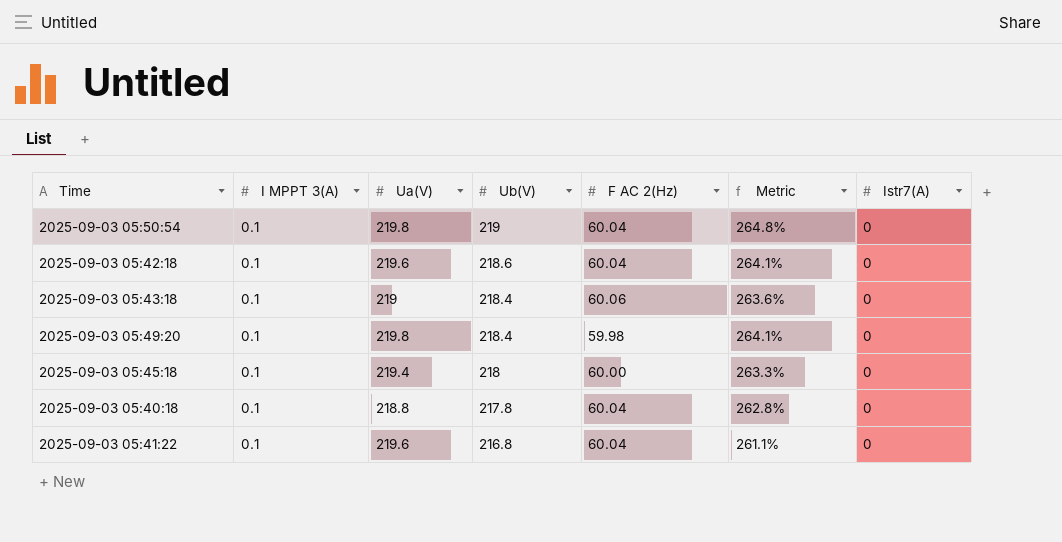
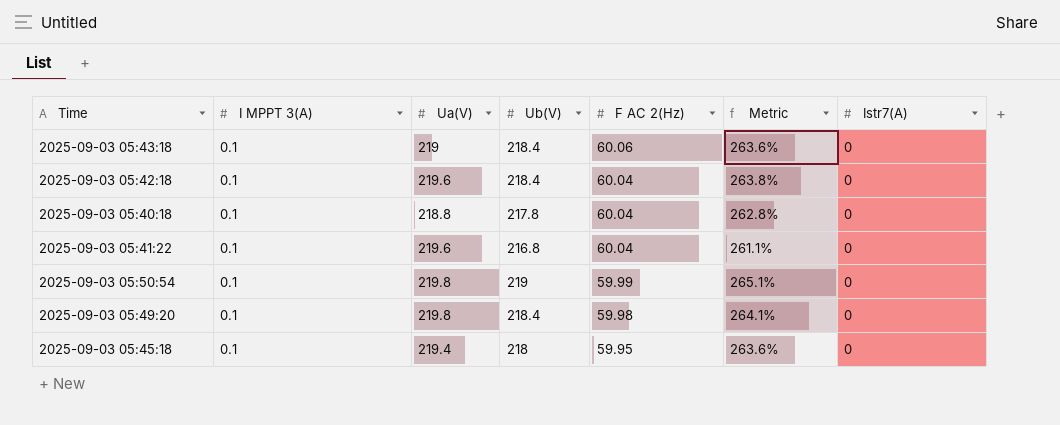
row order: Ub(V) descending -> F AC 2(Hz) descending
2025-09-03 05:42:18 | Ub(V): 218.6 -> 218.4
2025-09-03 05:42:18 | Metric: 264.1% -> 263.8%
2025-09-03 05:50:54 | F AC 2(Hz): 60.04 -> 59.99
2025-09-03 05:50:54 | Metric: 264.8% -> 265.1%
2025-09-03 05:45:18 | F AC 2(Hz): 60.00 -> 59.95
2025-09-03 05:45:18 | Metric: 263.3% -> 263.6%

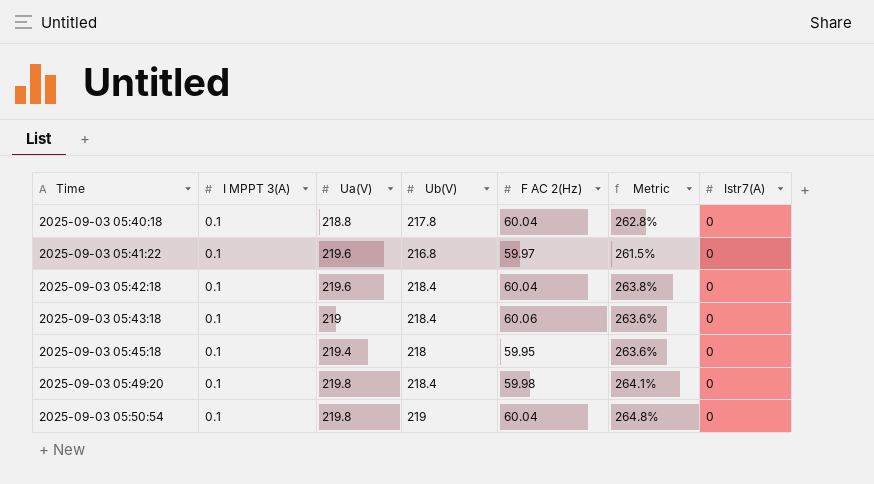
row order: F AC 2(Hz) descending -> Time ascending
2025-09-03 05:41:22 | F AC 2(Hz): 60.04 -> 59.97
2025-09-03 05:41:22 | Metric: 261.1% -> 261.5%
2025-09-03 05:50:54 | F AC 2(Hz): 59.99 -> 60.04
2025-09-03 05:50:54 | Metric: 265.1% -> 264.8%

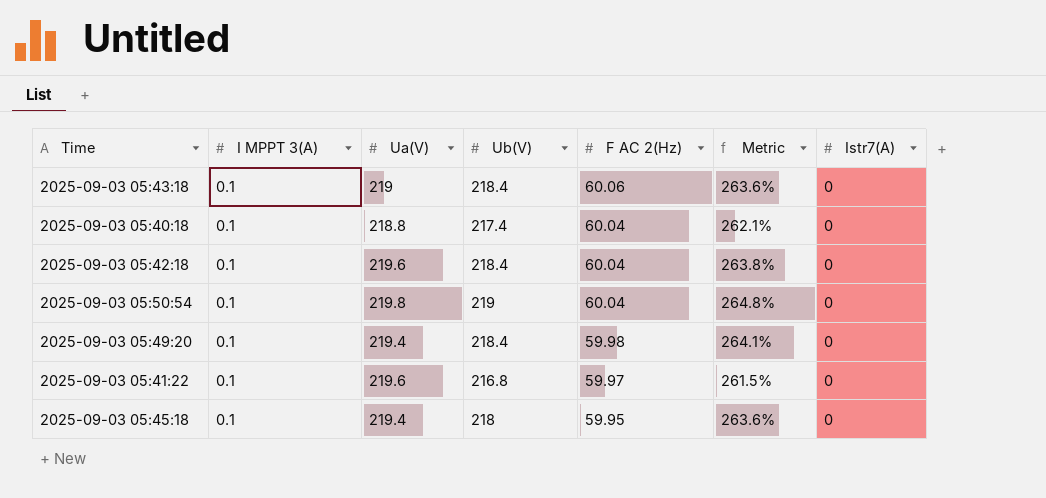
row order: Time ascending -> F AC 2(Hz) descending
2025-09-03 05:40:18 | Ub(V): 217.8 -> 217.4
2025-09-03 05:40:18 | Metric: 262.8% -> 262.1%
2025-09-03 05:49:20 | Ua(V): 219.8 -> 219.4

